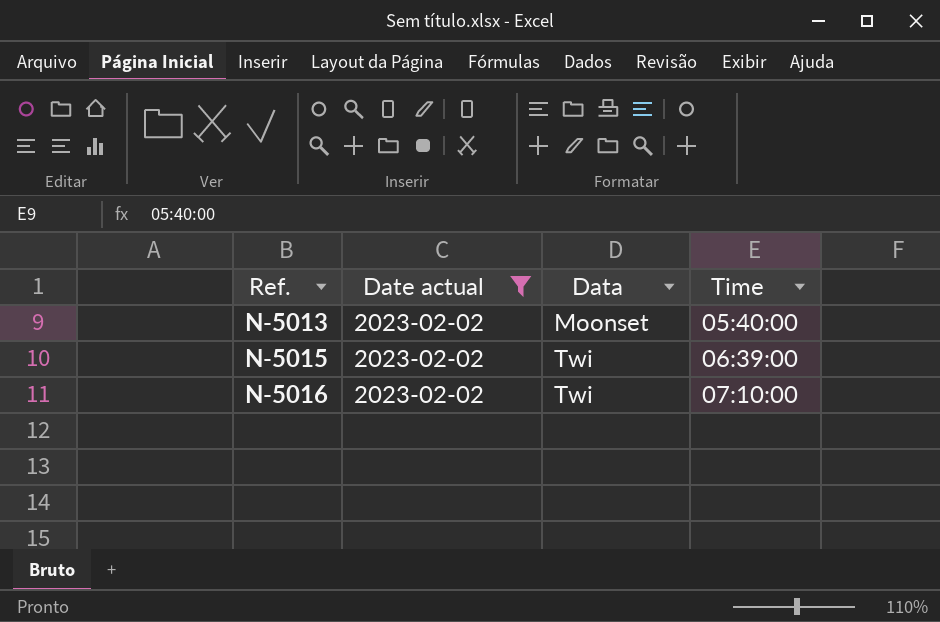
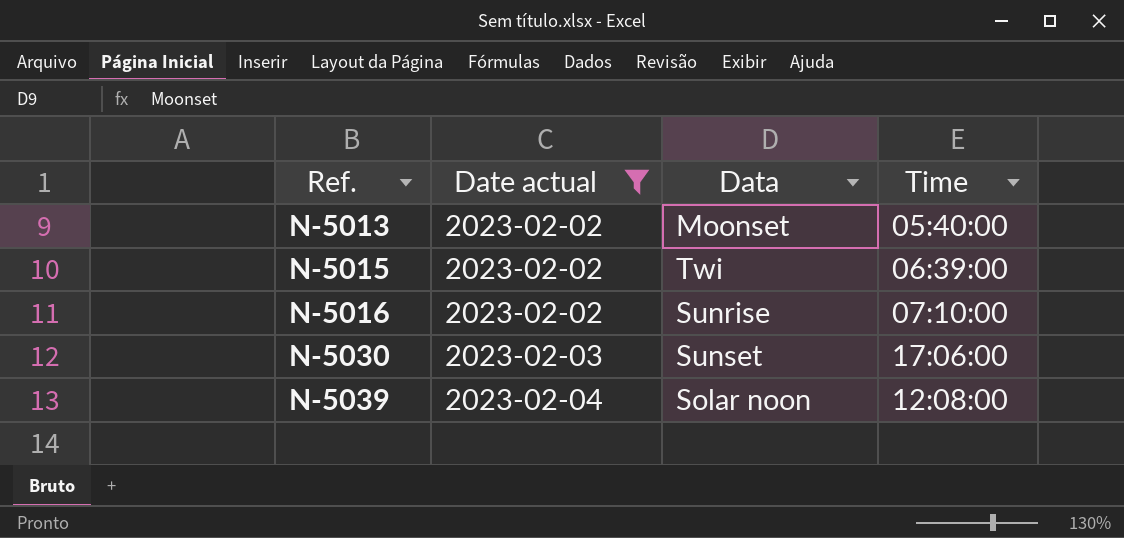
N-5016 | Data: Twi -> Sunrise
row N-5030: none -> 2023-02-03 | Sunset | 17:06:00
row N-5039: none -> 2023-02-04 | Solar noon | 12:08:00

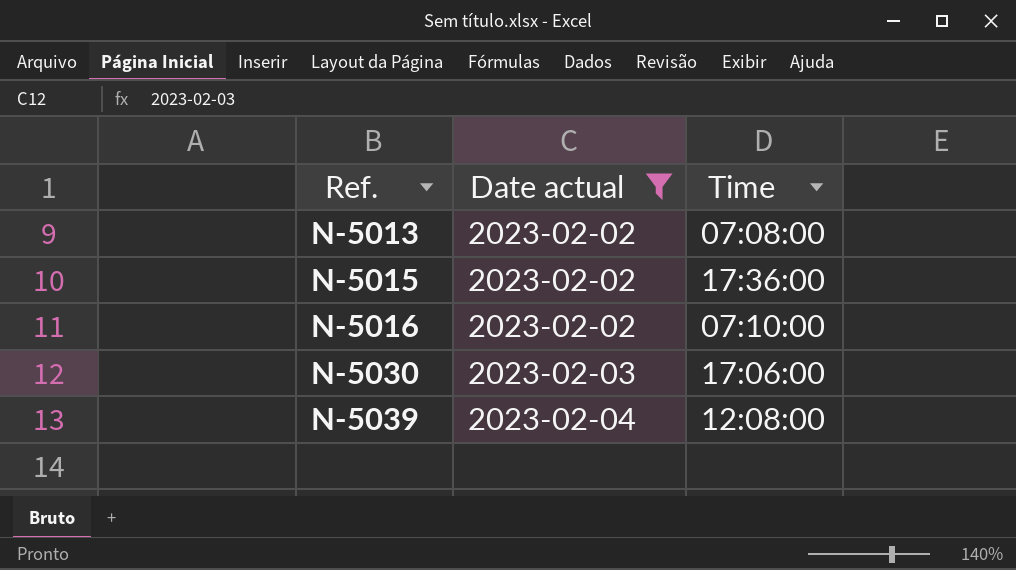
column Data | position: 3 -> none
N-5013 | Time: 05:40:00 -> 07:08:00
N-5015 | Time: 06:39:00 -> 17:36:00

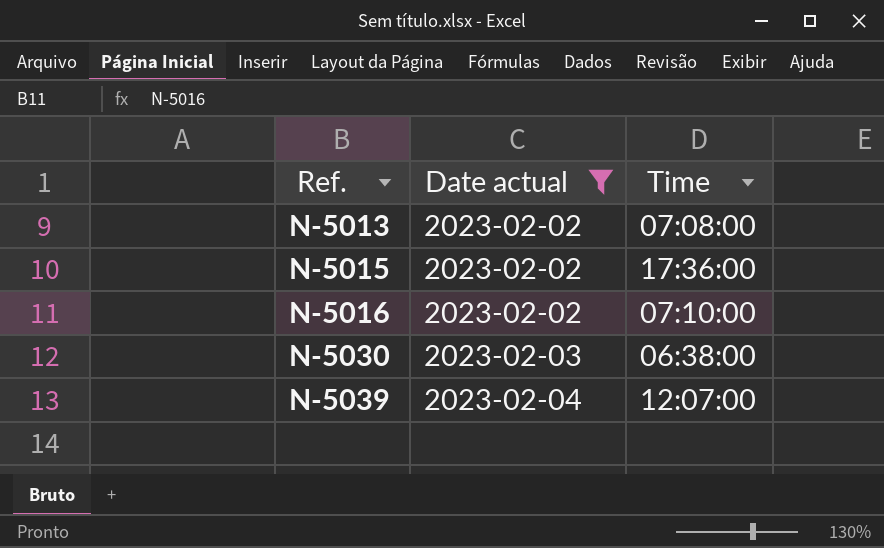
N-5030 | Time: 17:06:00 -> 06:38:00
N-5039 | Time: 12:08:00 -> 12:07:00

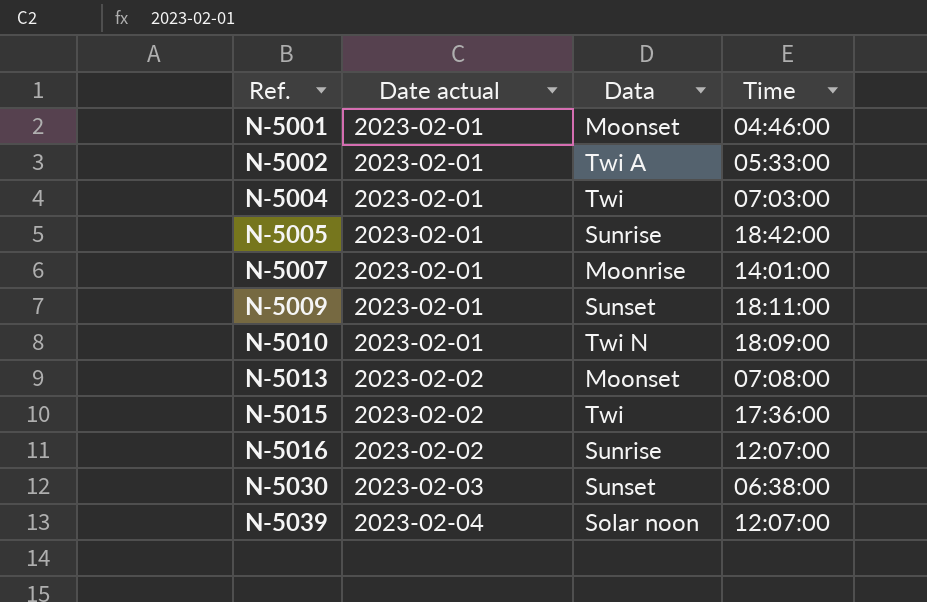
filter: Date actual != 2023-02-01 -> none
column Data | position: none -> 3
N-5016 | Time: 07:10:00 -> 12:07:00

